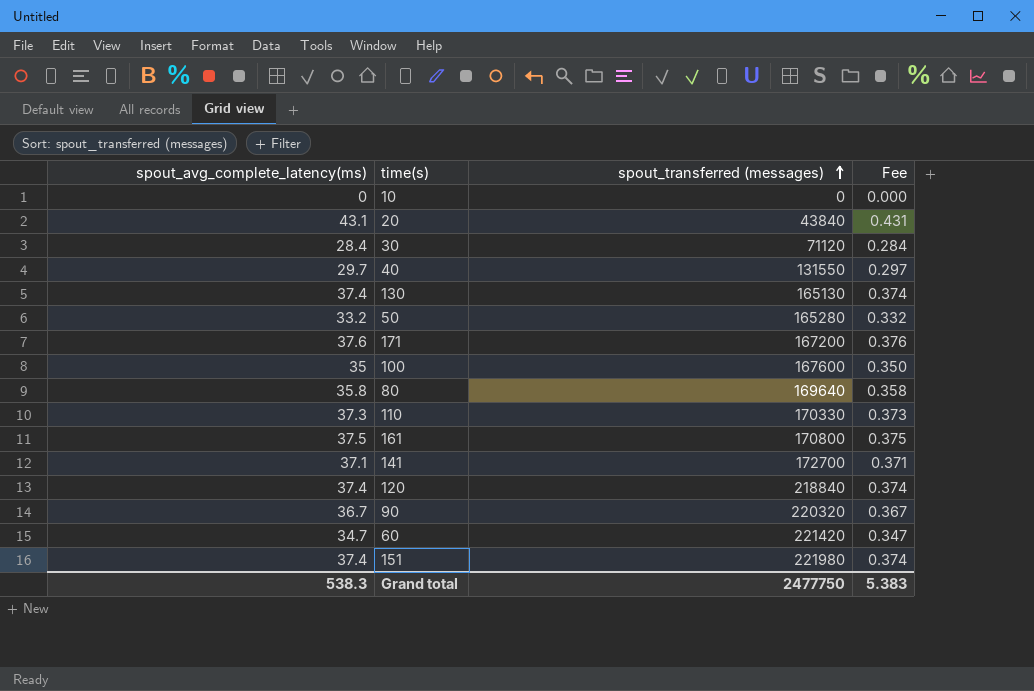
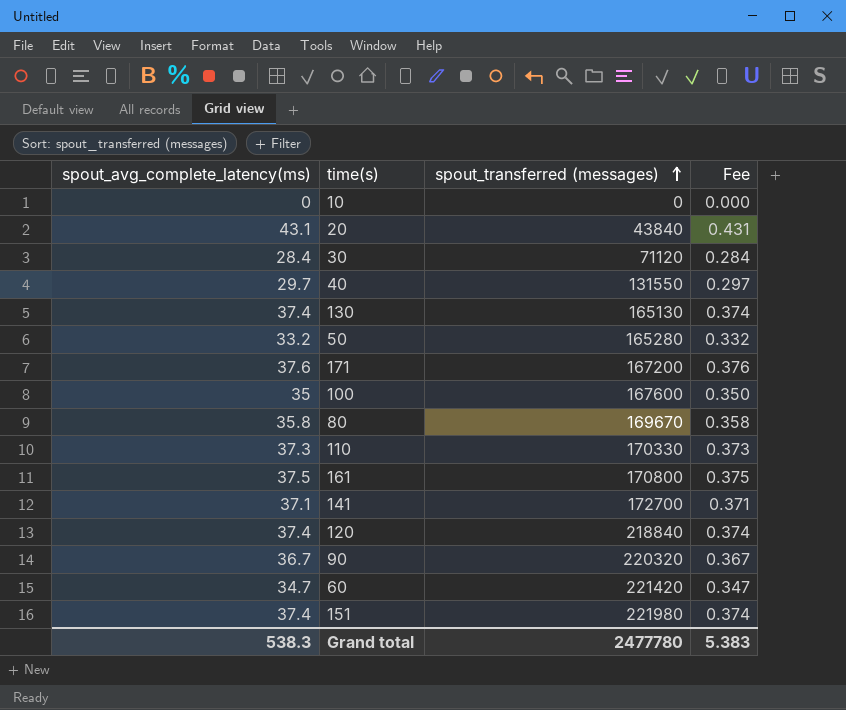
80 | spout_transferred (messages): 169640 -> 169670
Grand total | spout_transferred (messages): 2477750 -> 2477780

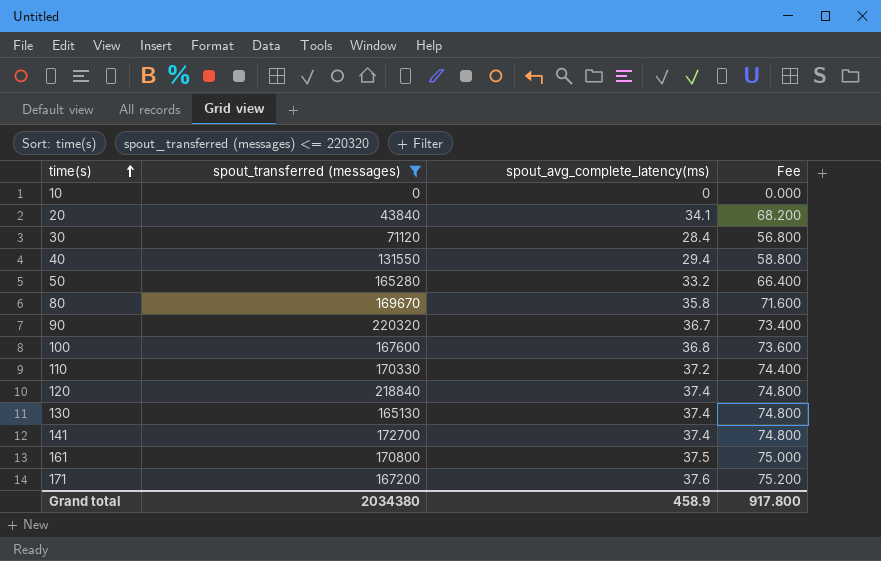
filter: none -> spout_transferred (messages) <= 220320
row order: spout_transferred (messages) ascending -> time(s) ascending
column spout_avg_complete_latency(ms) | position: 1 -> 3
column Fee | formula: [spout_avg_complete_latency(ms)] * 0.01 -> [spout_avg_complete_latency(ms)] * 2
20 | spout_avg_complete_latency(ms): 43.1 -> 34.1
40 | spout_avg_complete_latency(ms): 29.7 -> 29.4
100 | spout_avg_complete_latency(ms): 35 -> 36.8
110 | spout_avg_complete_latency(ms): 37.3 -> 37.2
141 | spout_avg_complete_latency(ms): 37.1 -> 37.4
Grand total | spout_transferred (messages): 2477780 -> 2034380
Grand total | spout_avg_complete_latency(ms): 538.3 -> 458.9
Grand total | Fee: 5.383 -> 917.800

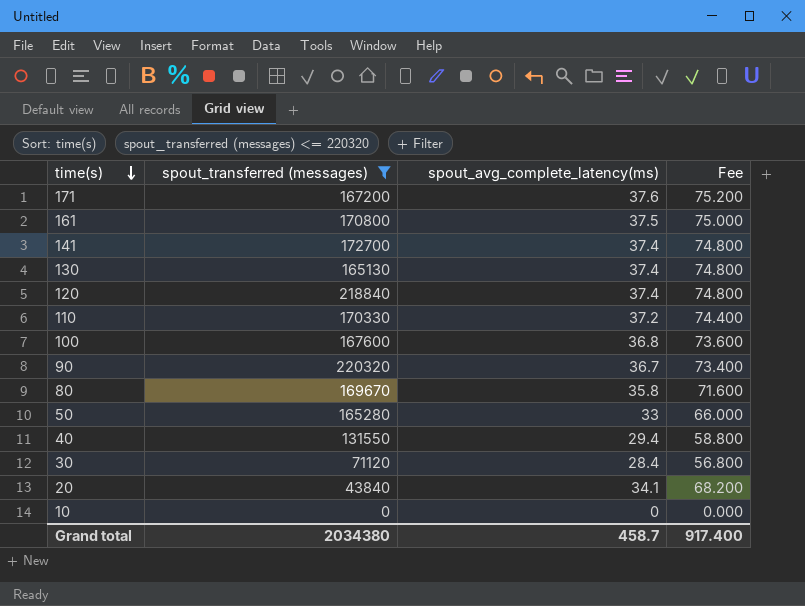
row order: time(s) ascending -> time(s) descending
50 | spout_avg_complete_latency(ms): 33.2 -> 33
50 | Fee: 66.400 -> 66.000
Grand total | spout_avg_complete_latency(ms): 458.9 -> 458.7
Grand total | Fee: 917.800 -> 917.400

